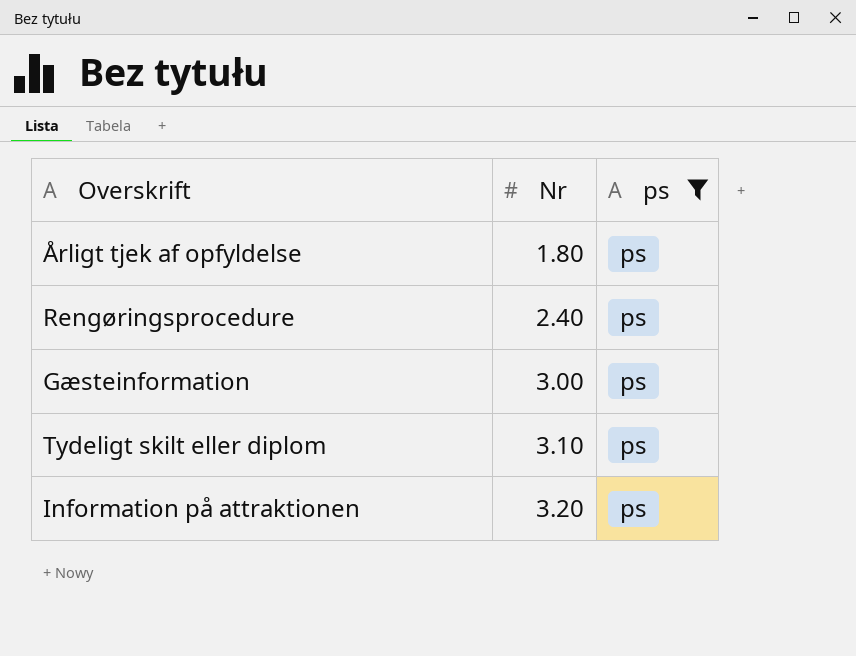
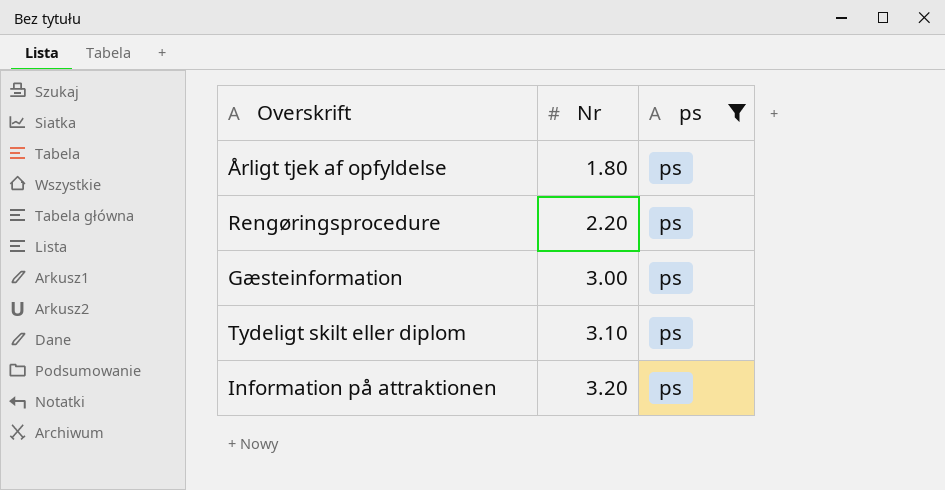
Rengøringsprocedure | Nr: 2.40 -> 2.20

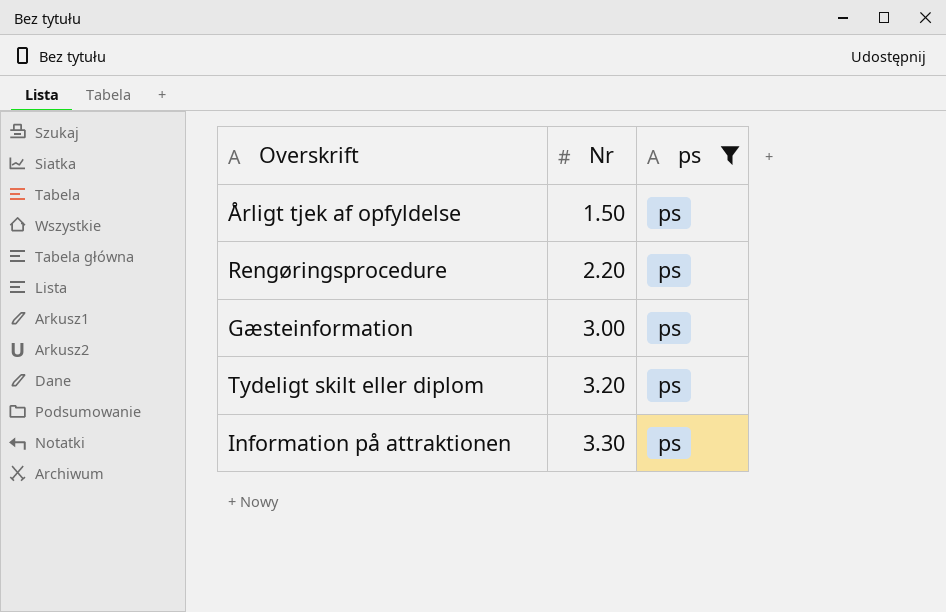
Årligt tjek af opfyldelse | Nr: 1.80 -> 1.50
Tydeligt skilt eller diplom | Nr: 3.10 -> 3.20
Information på attraktionen | Nr: 3.20 -> 3.30

